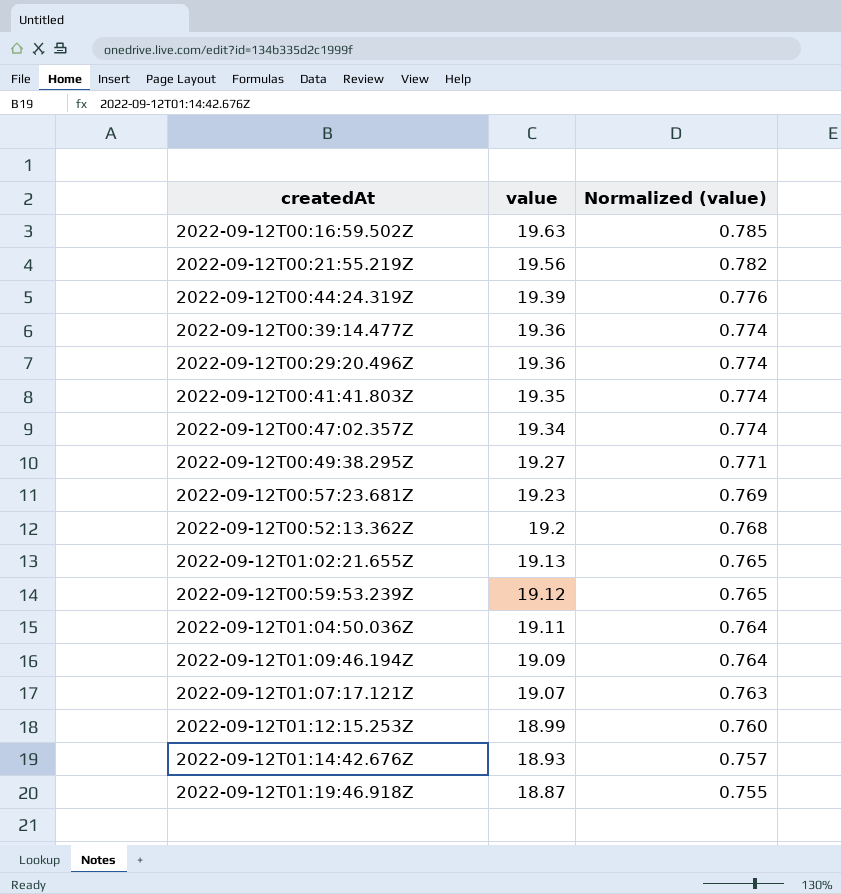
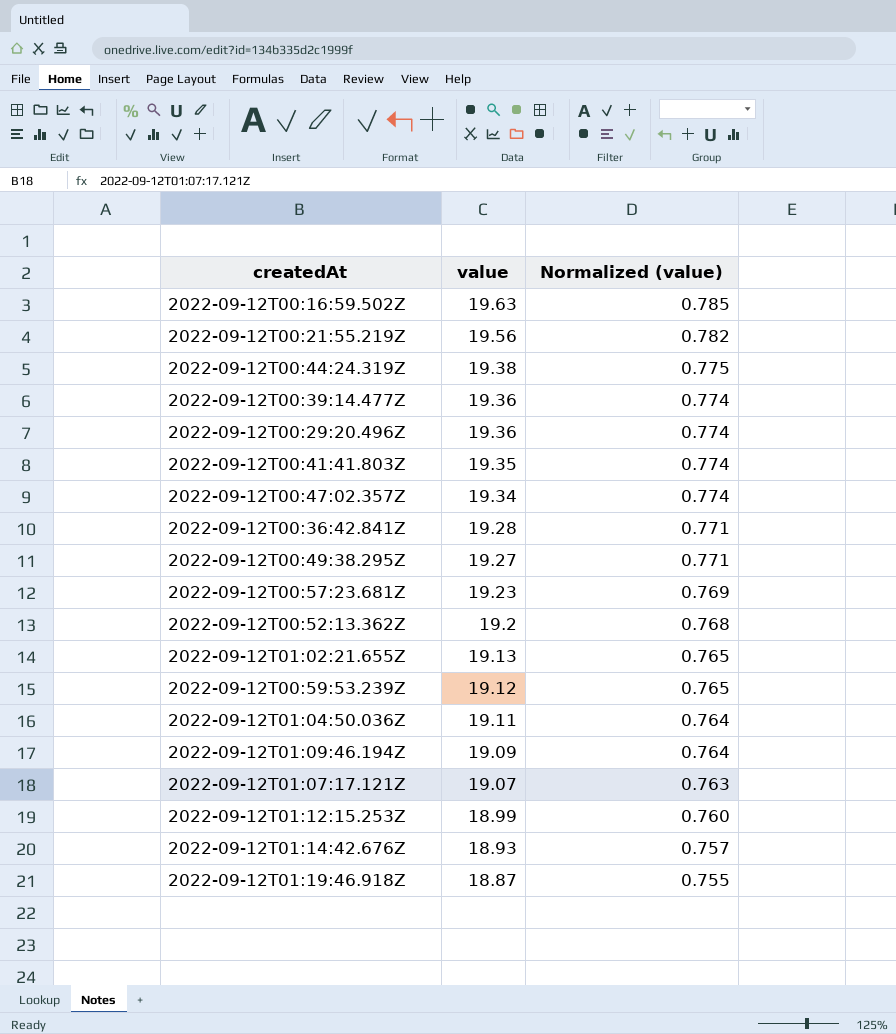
2022-09-12T00:44:24.319Z | value: 19.39 -> 19.38
2022-09-12T00:44:24.319Z | Normalized (value): 0.776 -> 0.775
row 2022-09-12T00:36:42.841Z: none -> 19.28 | 0.771

